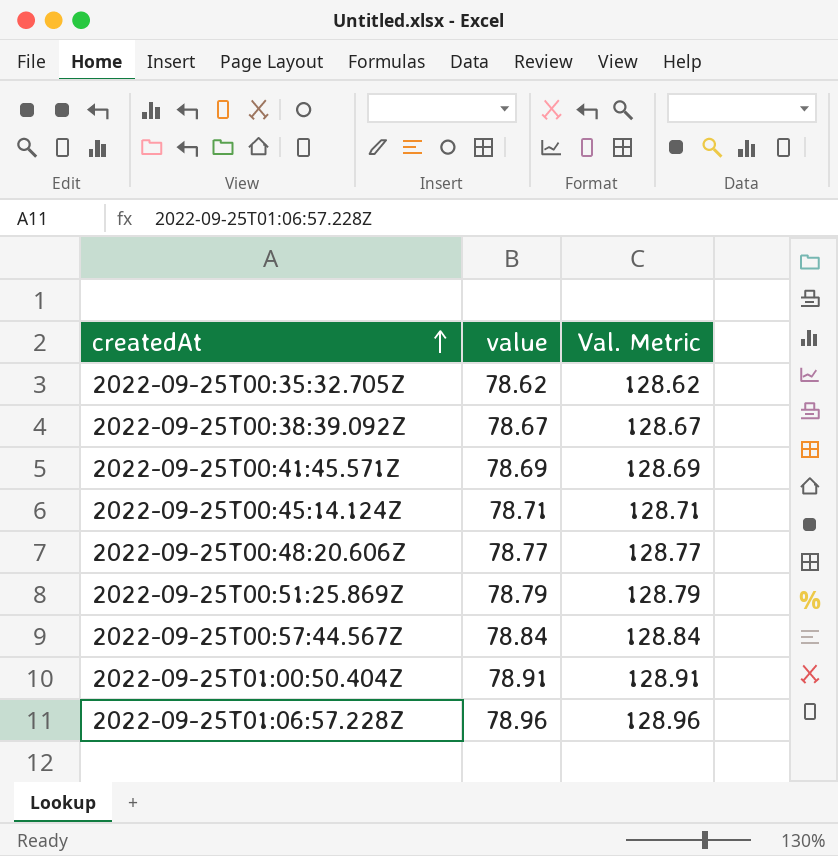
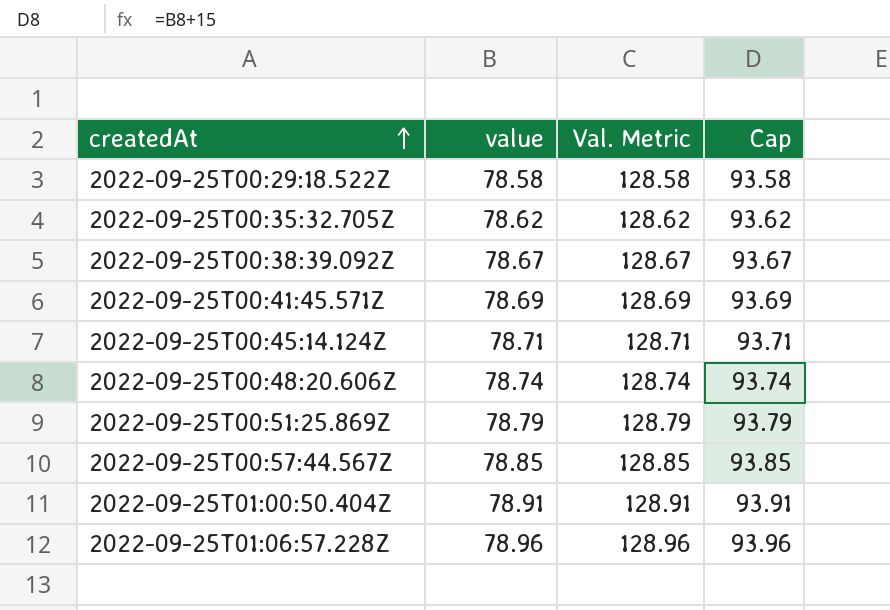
column Cap | formula: none -> [value] + 15
row 2022-09-25T00:29:18.522Z: none -> 78.58 | 128.58 | 93.58
2022-09-25T00:48:20.606Z | value: 78.77 -> 78.74
2022-09-25T00:48:20.606Z | Val. Metric: 128.77 -> 128.74
2022-09-25T00:57:44.567Z | value: 78.84 -> 78.85
2022-09-25T00:57:44.567Z | Val. Metric: 128.84 -> 128.85

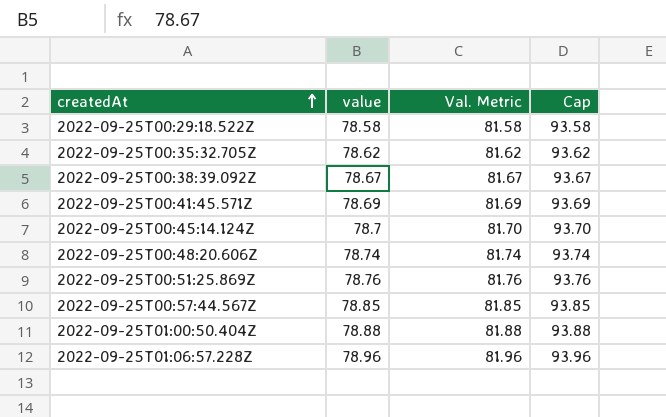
column Val. Metric | formula: [value] + 50 -> [value] + 3
2022-09-25T00:45:14.124Z | value: 78.71 -> 78.7
2022-09-25T00:45:14.124Z | Cap: 93.71 -> 93.70
2022-09-25T00:51:25.869Z | value: 78.79 -> 78.76
2022-09-25T00:51:25.869Z | Cap: 93.79 -> 93.76
2022-09-25T01:00:50.404Z | value: 78.91 -> 78.88
2022-09-25T01:00:50.404Z | Cap: 93.91 -> 93.88

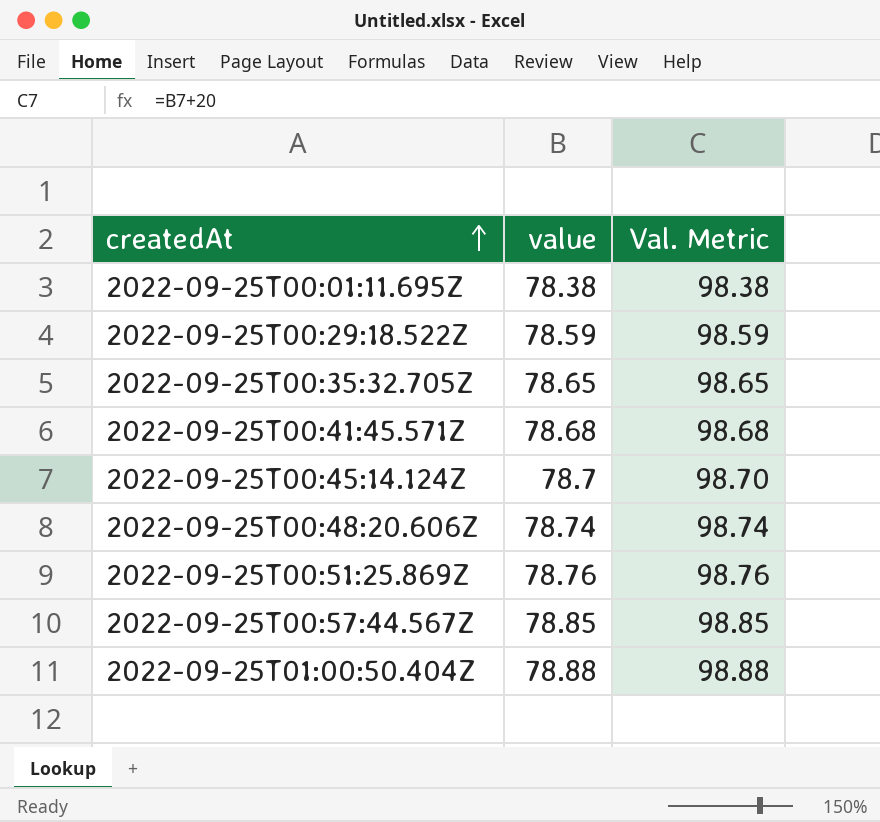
column Cap | formula: [value] + 15 -> none
column Val. Metric | formula: [value] + 3 -> [value] + 20
row 2022-09-25T00:38:39.092Z: 78.67 | 81.67 | 93.67 -> none
row 2022-09-25T01:06:57.228Z: 78.96 | 81.96 | 93.96 -> none
row 2022-09-25T00:01:11.695Z: none -> 78.38 | 98.38
2022-09-25T00:29:18.522Z | value: 78.58 -> 78.59
2022-09-25T00:35:32.705Z | value: 78.62 -> 78.65
2022-09-25T00:41:45.571Z | value: 78.69 -> 78.68

